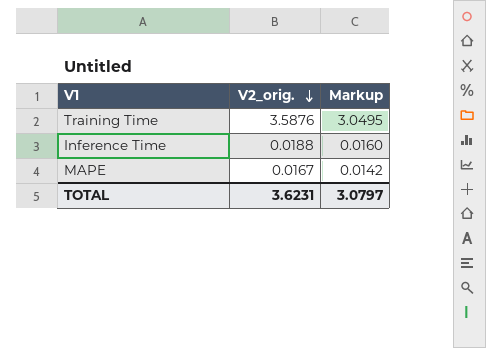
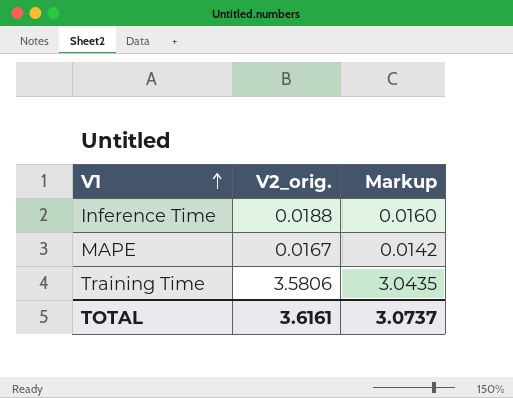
row order: V2_orig. descending -> V1 ascending
Training Time | V2_orig.: 3.5876 -> 3.5806
Training Time | Markup: 3.0495 -> 3.0435
TOTAL | V2_orig.: 3.6231 -> 3.6161
TOTAL | Markup: 3.0797 -> 3.0737

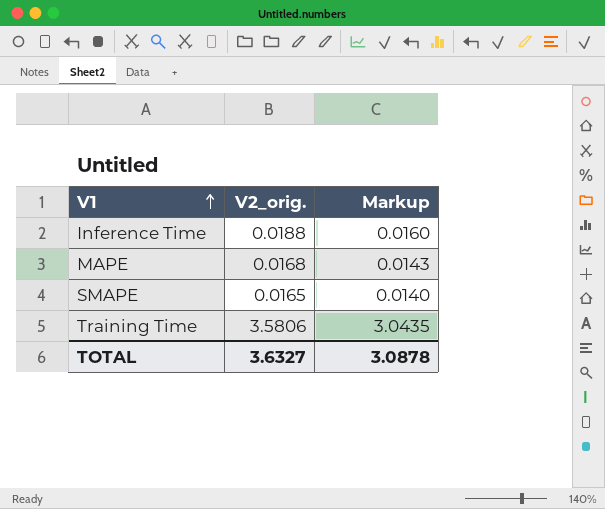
MAPE | V2_orig.: 0.0167 -> 0.0168
MAPE | Markup: 0.0142 -> 0.0143
row SMAPE: none -> 0.0165 | 0.0140
TOTAL | V2_orig.: 3.6161 -> 3.6327
TOTAL | Markup: 3.0737 -> 3.0878

